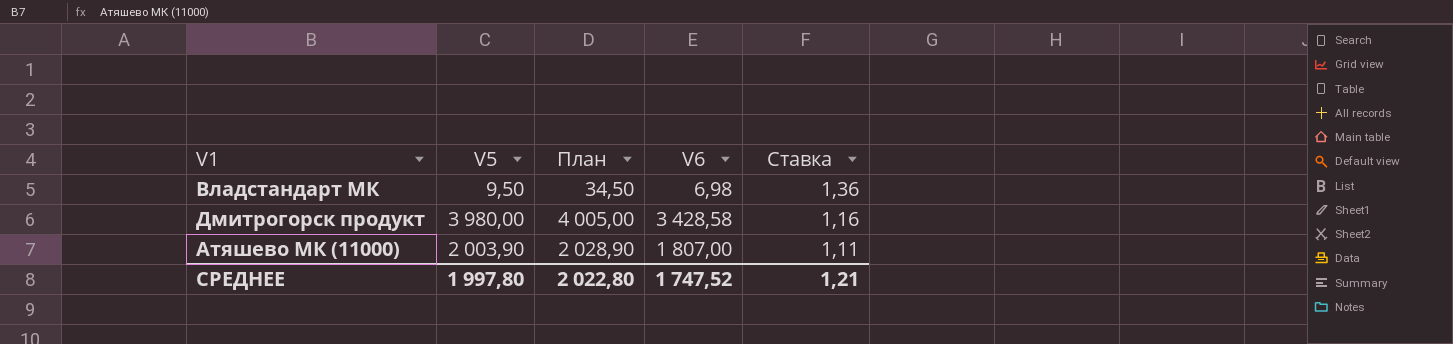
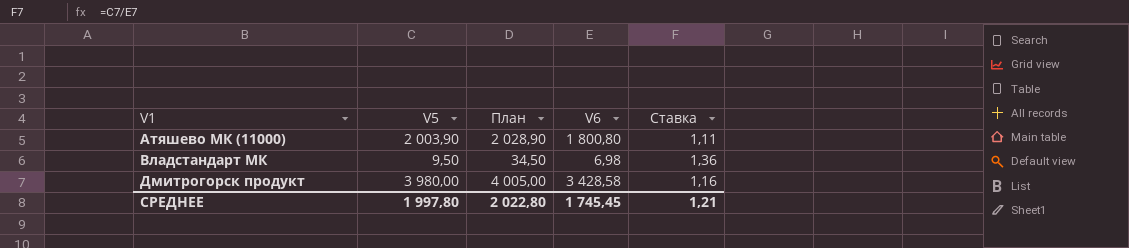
row order: Ставка descending -> V1 ascending
Атяшево МК (11000) | V6: 1 807,00 -> 1 800,80
СРЕДНЕЕ | V6: 1 747,52 -> 1 745,45

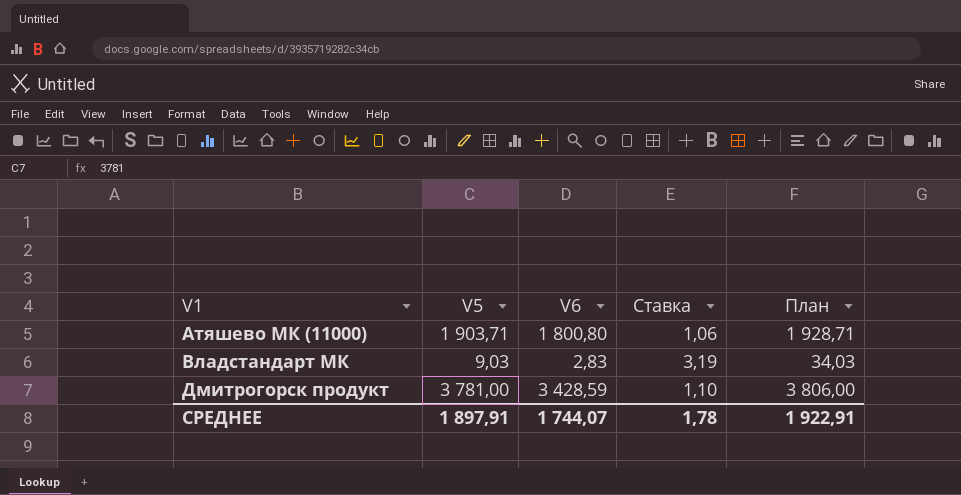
column План | position: 3 -> 5
Атяшево МК (11000) | V5: 2 003,90 -> 1 903,71
Атяшево МК (11000) | Ставка: 1,11 -> 1,06
Атяшево МК (11000) | План: 2 028,90 -> 1 928,71
Владстандарт МК | V5: 9,50 -> 9,03
Владстандарт МК | V6: 6,98 -> 2,83
Владстандарт МК | Ставка: 1,36 -> 3,19
Владстандарт МК | План: 34,50 -> 34,03
Дмитрогорск продукт | V5: 3 980,00 -> 3 781,00
Дмитрогорск продукт | V6: 3 428,58 -> 3 428,59
Дмитрогорск продукт | Ставка: 1,16 -> 1,10
Дмитрогорск продукт | План: 4 005,00 -> 3 806,00
СРЕДНЕЕ | V5: 1 997,80 -> 1 897,91
СРЕДНЕЕ | V6: 1 745,45 -> 1 744,07
СРЕДНЕЕ | Ставка: 1,21 -> 1,78
СРЕДНЕЕ | План: 2 022,80 -> 1 922,91

